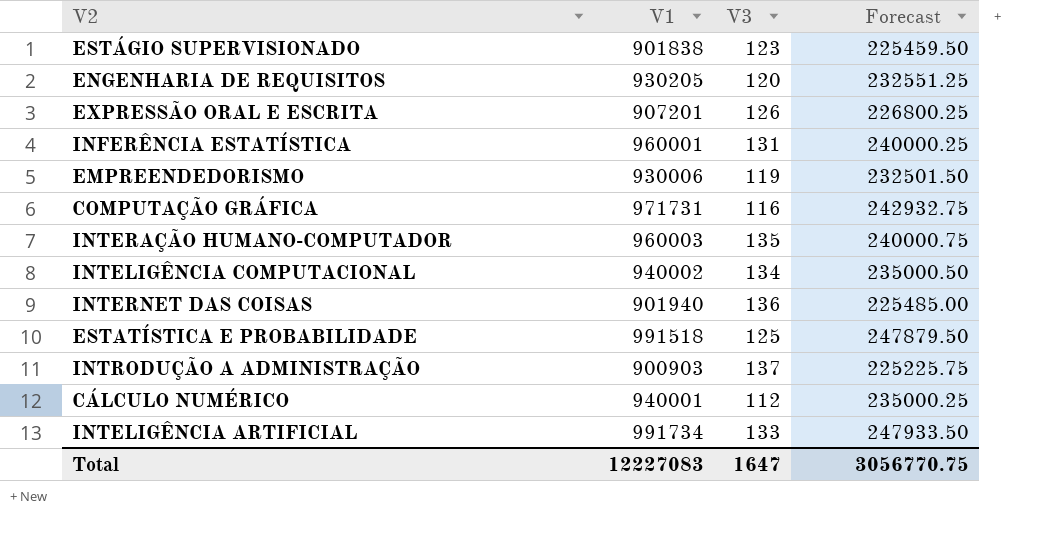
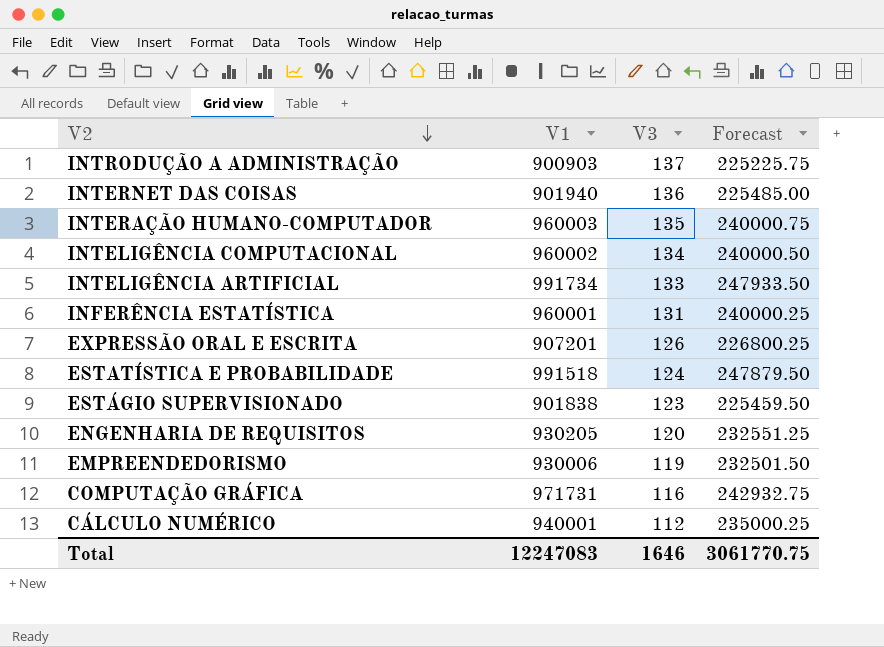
row order: none -> V2 descending
INTELIGÊNCIA COMPUTACIONAL | V1: 940002 -> 960002
INTELIGÊNCIA COMPUTACIONAL | Forecast: 235000.50 -> 240000.50
ESTATÍSTICA E PROBABILIDADE | V3: 125 -> 124
Total | V1: 12227083 -> 12247083
Total | V3: 1647 -> 1646
Total | Forecast: 3056770.75 -> 3061770.75

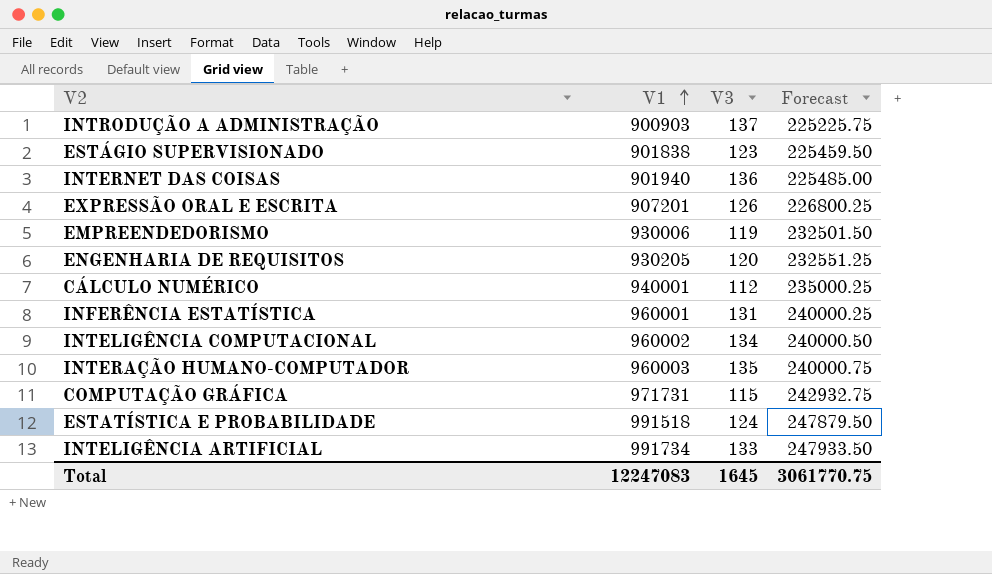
row order: V2 descending -> V1 ascending
COMPUTAÇÃO GRÁFICA | V3: 116 -> 115
Total | V3: 1646 -> 1645

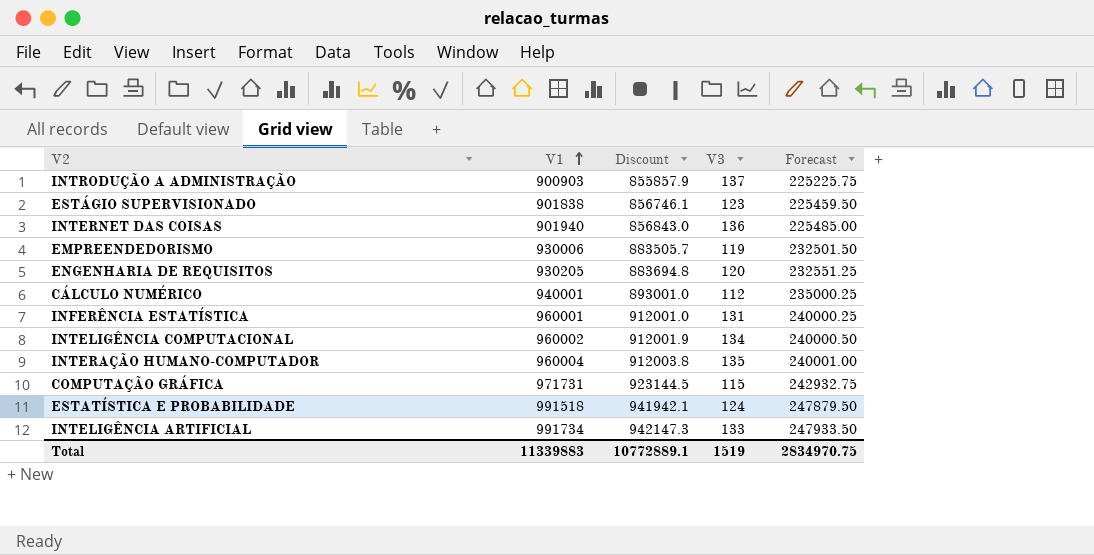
column Discount | formula: none -> [V1] * 0.95
row EXPRESSÃO ORAL E ESCRITA: 907201 | 126 | 226800.25 -> none
INTERAÇÃO HUMANO-COMPUTADOR | V1: 960003 -> 960004
INTERAÇÃO HUMANO-COMPUTADOR | Forecast: 240000.75 -> 240001.00
Total | V1: 12247083 -> 11339883
Total | V3: 1645 -> 1519
Total | Forecast: 3061770.75 -> 2834970.75

